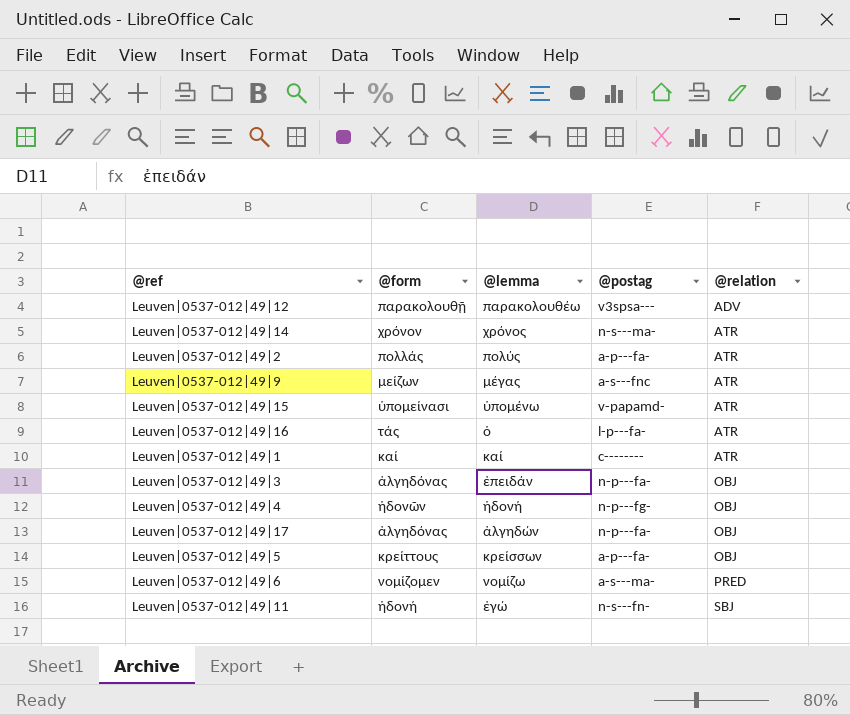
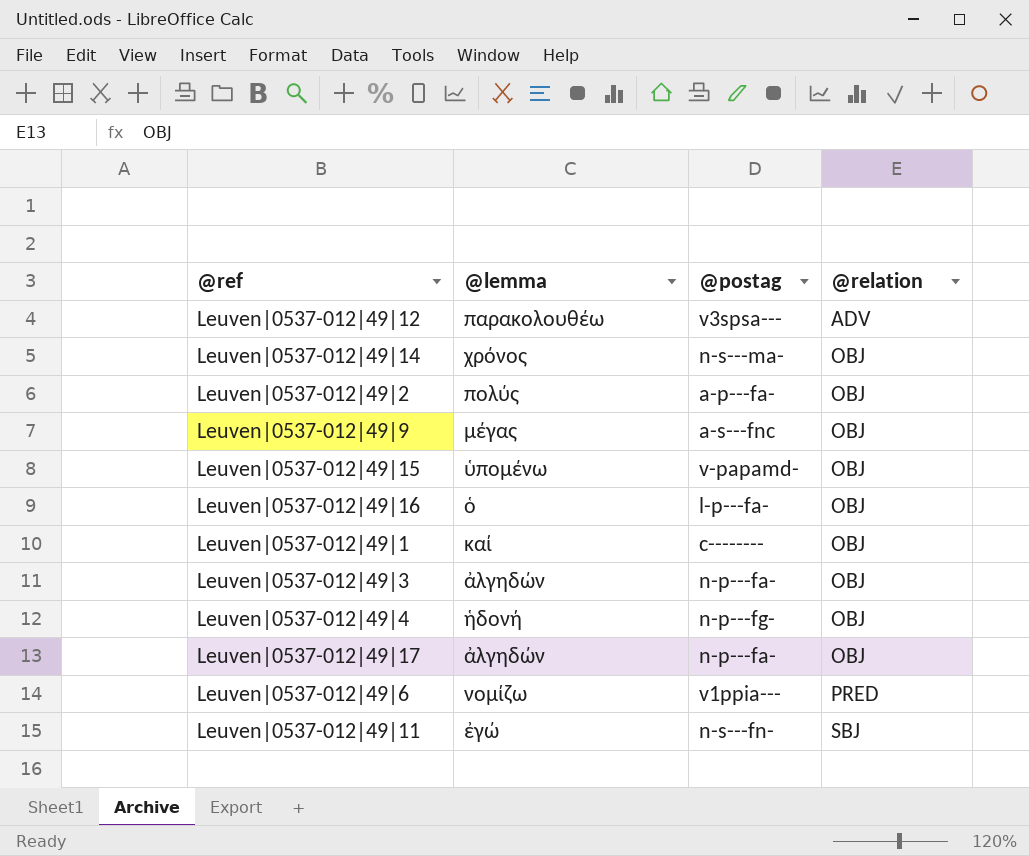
column @form | position: 2 -> none
row Leuven|0537-012|49|5: κρείττους | κρείσσων | a-p---fa- | OBJ -> none
Leuven|0537-012|49|14 | @relation: ATR -> OBJ
Leuven|0537-012|49|2 | @relation: ATR -> OBJ
Leuven|0537-012|49|9 | @relation: ATR -> OBJ
Leuven|0537-012|49|15 | @relation: ATR -> OBJ
Leuven|0537-012|49|16 | @relation: ATR -> OBJ
Leuven|0537-012|49|1 | @relation: ATR -> OBJ
Leuven|0537-012|49|3 | @lemma: ἐπειδάν -> ἀλγηδών
Leuven|0537-012|49|6 | @postag: a-s---ma- -> v1ppia---

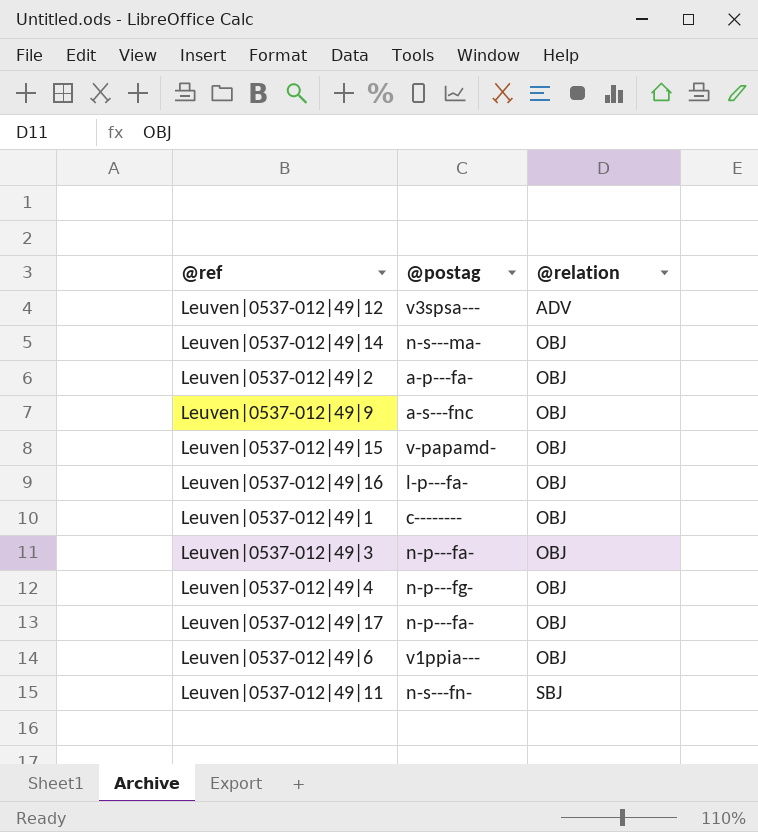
column @lemma | position: 2 -> none
Leuven|0537-012|49|6 | @relation: PRED -> OBJ

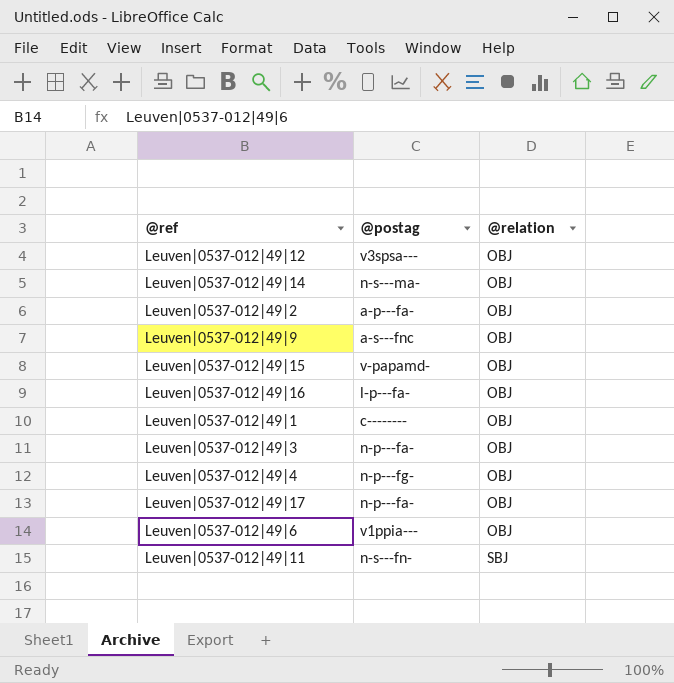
Leuven|0537-012|49|12 | @relation: ADV -> OBJ

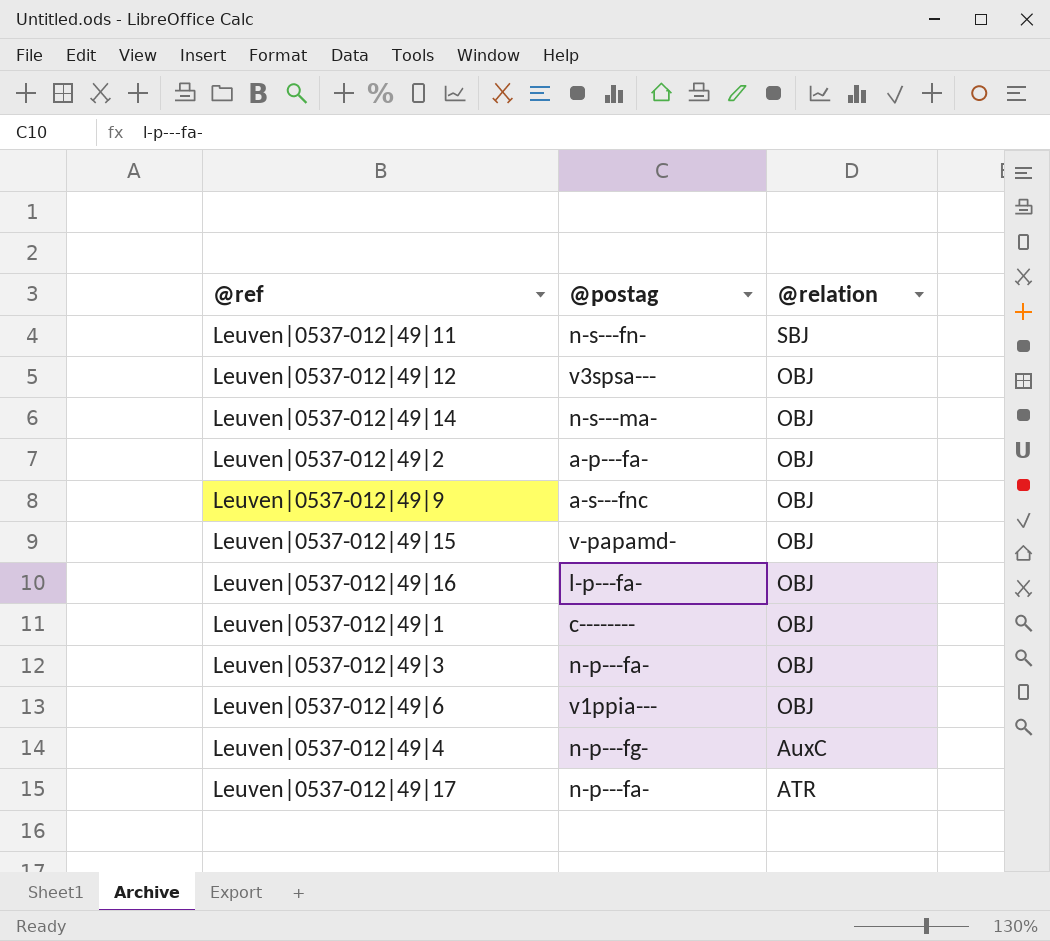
row order: @relation ascending -> @relation descending
Leuven|0537-012|49|4 | @relation: OBJ -> AuxC
Leuven|0537-012|49|17 | @relation: OBJ -> ATR

